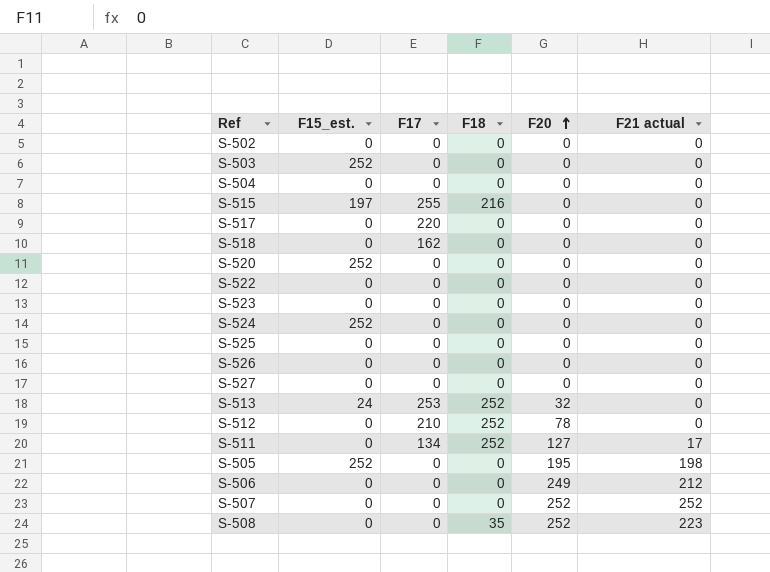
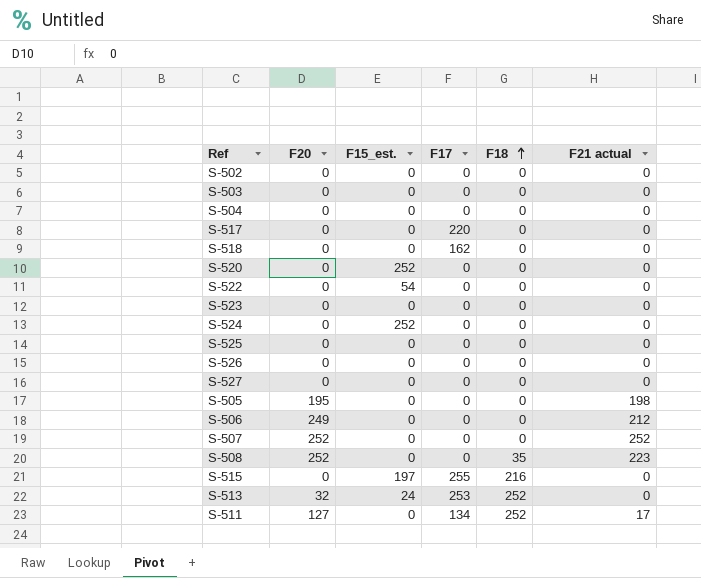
row order: F20 ascending -> F18 ascending
column F20 | position: 5 -> 2
row S-512: 0 | 210 | 252 | 78 | 0 -> none
S-503 | F15_est.: 252 -> 0
S-522 | F15_est.: 0 -> 54
S-505 | F15_est.: 252 -> 0

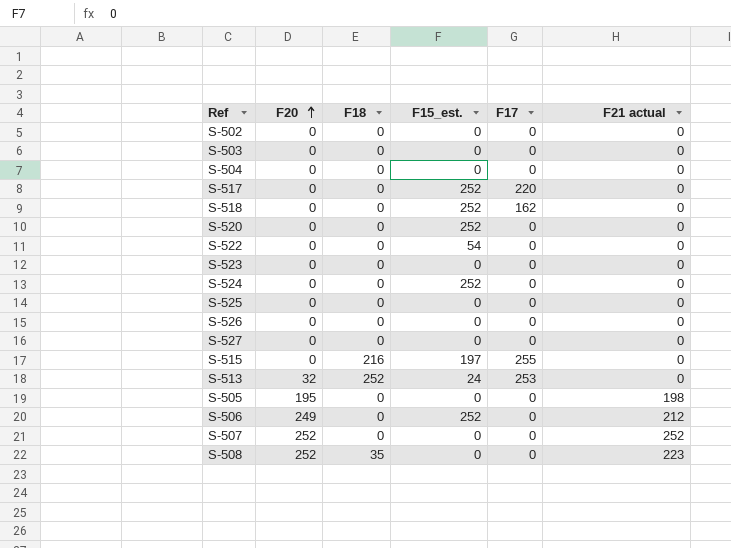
row order: F18 ascending -> F20 ascending
column F18 | position: 5 -> 3
row S-511: 127 | 0 | 134 | 252 | 17 -> none
S-517 | F15_est.: 0 -> 252
S-518 | F15_est.: 0 -> 252
S-506 | F15_est.: 0 -> 252

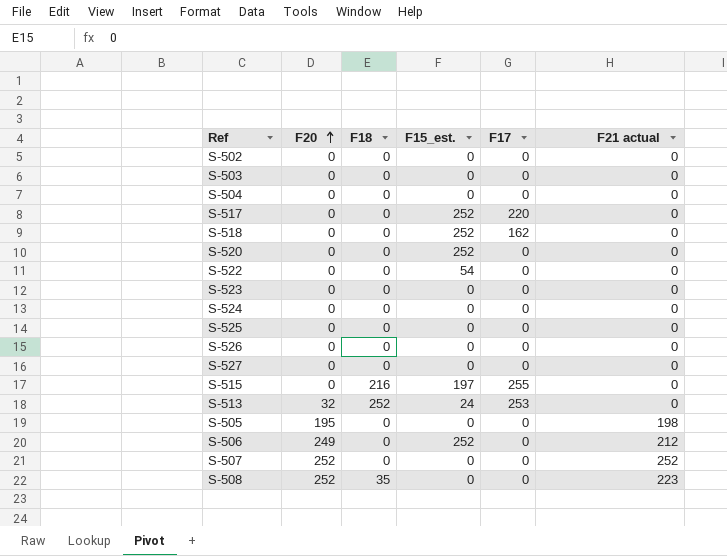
S-524 | F15_est.: 252 -> 0

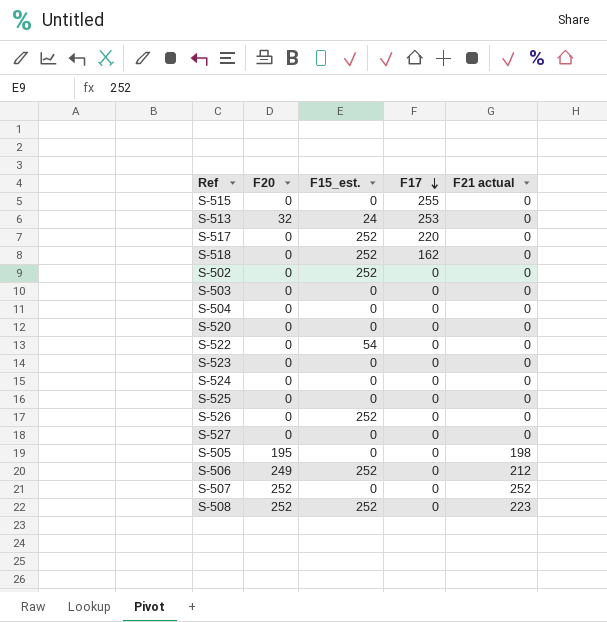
row order: F20 ascending -> F17 descending
column F18 | position: 3 -> none
S-515 | F15_est.: 197 -> 0
S-502 | F15_est.: 0 -> 252
S-520 | F15_est.: 252 -> 0
S-526 | F15_est.: 0 -> 252
S-508 | F15_est.: 0 -> 252

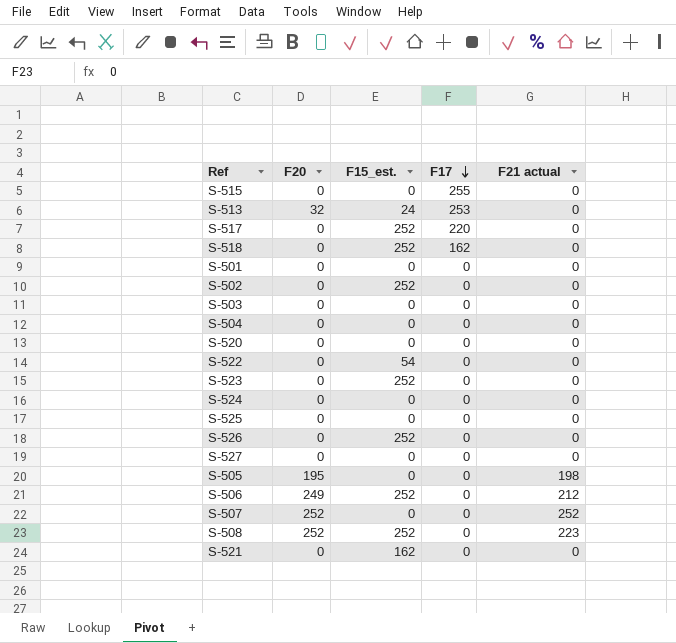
row S-501: none -> 0 | 0 | 0 | 0
S-523 | F15_est.: 0 -> 252
row S-521: none -> 0 | 162 | 0 | 0

